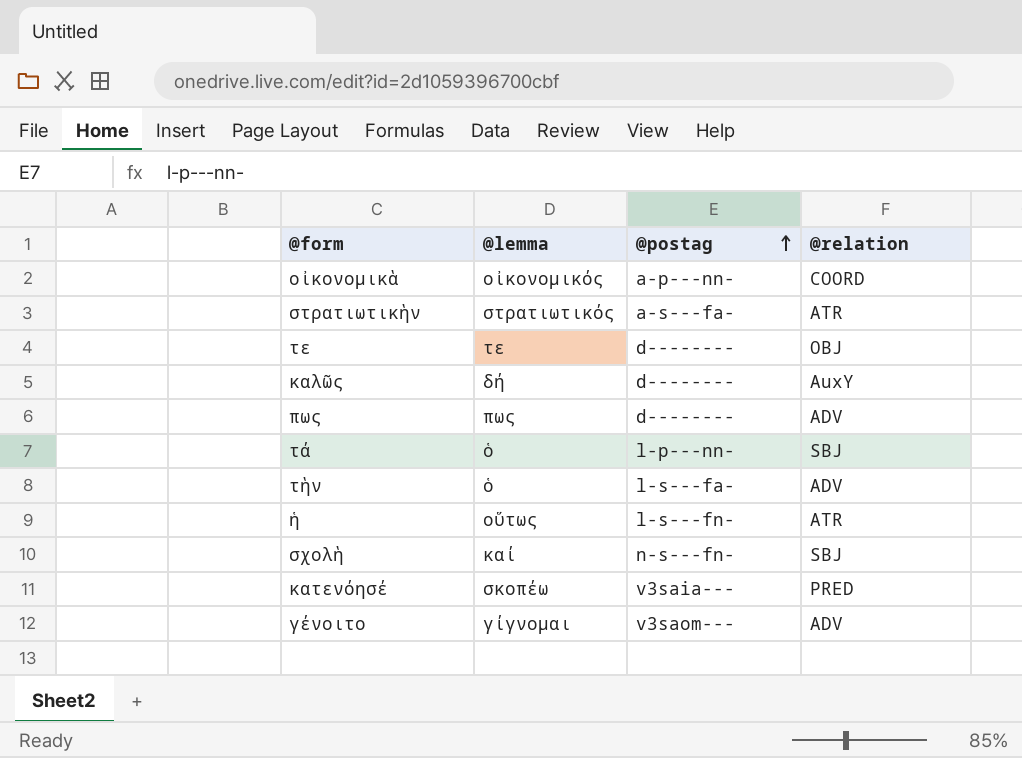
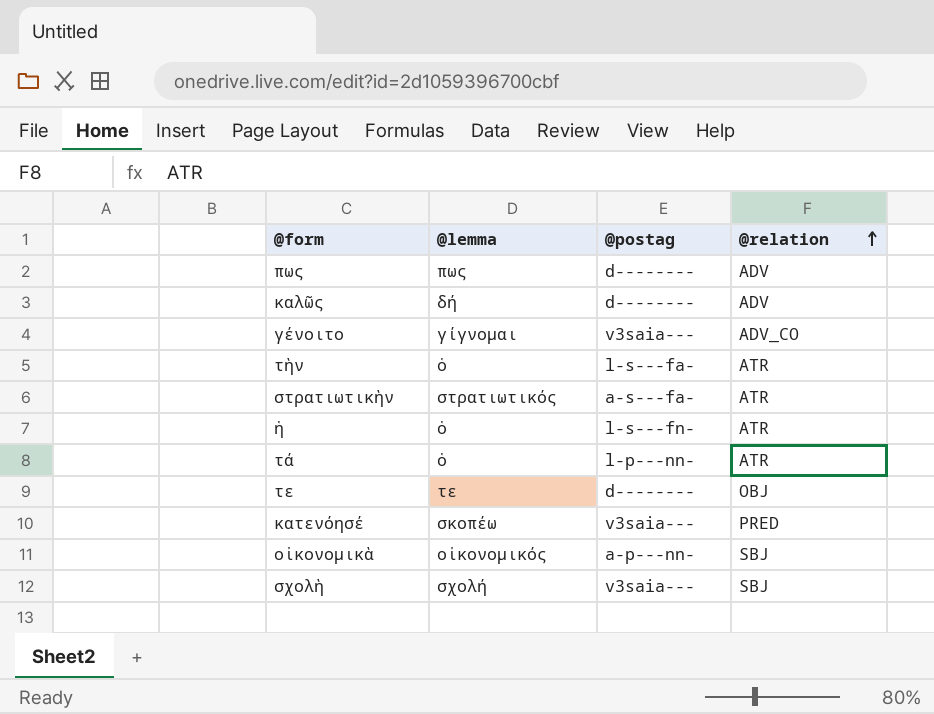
row order: @postag ascending -> @relation ascending
καλῶς | @relation: AuxY -> ADV
γένοιτο | @postag: v3saom--- -> v3saia---
γένοιτο | @relation: ADV -> ADV_CO
τὴν | @relation: ADV -> ATR
ἡ | @lemma: οὕτως -> ὁ
τά | @relation: SBJ -> ATR
οἰκονομικὰ | @relation: COORD -> SBJ
σχολὴ | @lemma: καί -> σχολή
σχολὴ | @postag: n-s---fn- -> v3saia---

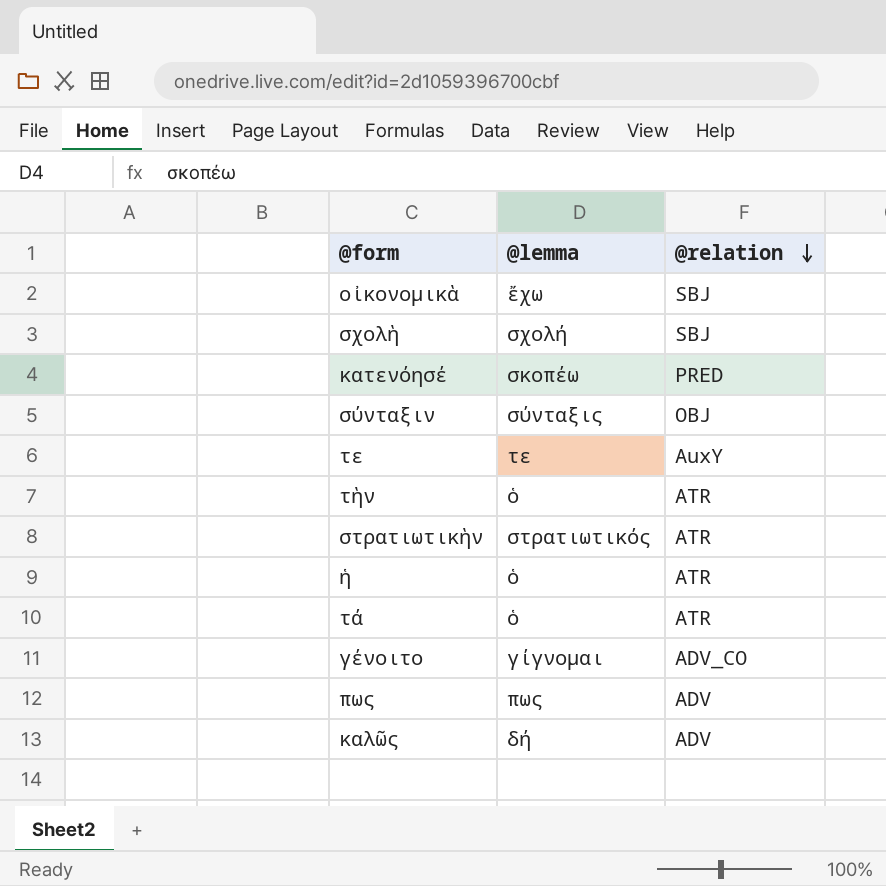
row order: @relation ascending -> @relation descending
column @postag | position: 3 -> none
οἰκονομικὰ | @lemma: οἰκονομικός -> ἔχω
row σύνταξιν: none -> σύνταξις | OBJ
τε | @relation: OBJ -> AuxY

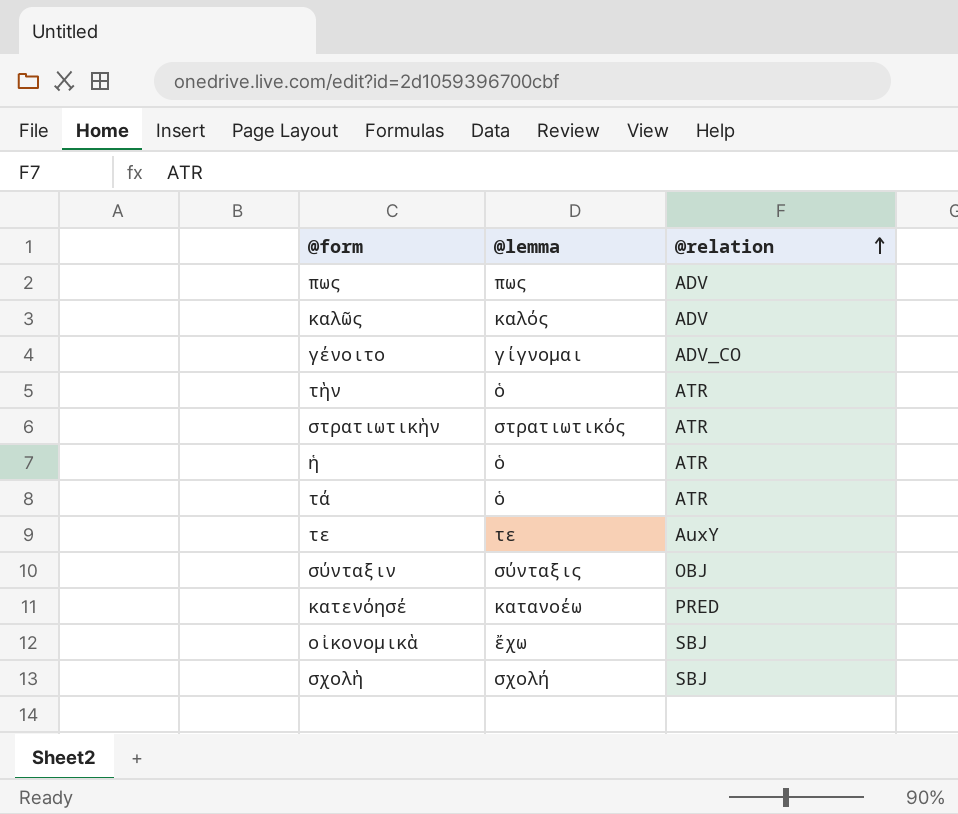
row order: @relation descending -> @relation ascending
καλῶς | @lemma: δή -> καλός
κατενόησέ | @lemma: σκοπέω -> κατανοέω

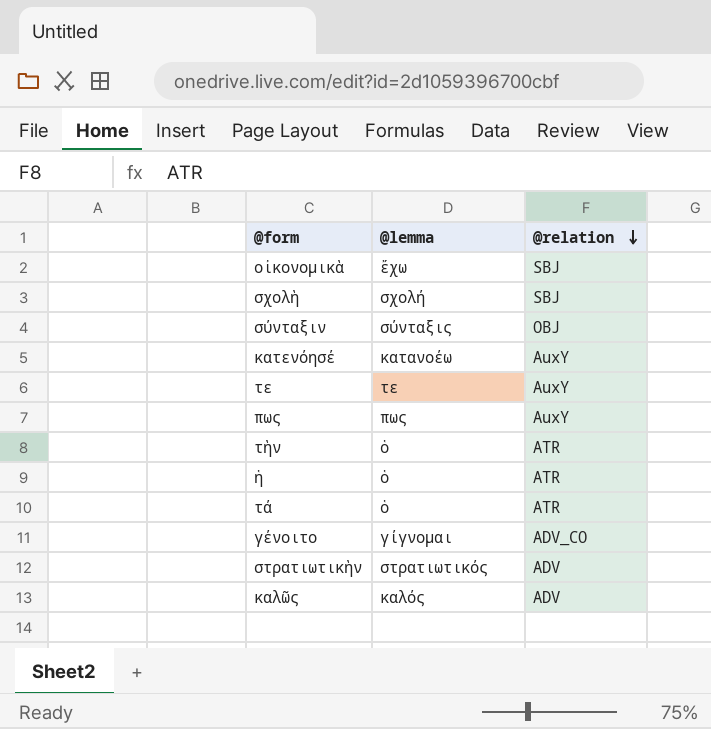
row order: @relation ascending -> @relation descending
κατενόησέ | @relation: PRED -> AuxY
πως | @relation: ADV -> AuxY
στρατιωτικὴν | @relation: ATR -> ADV

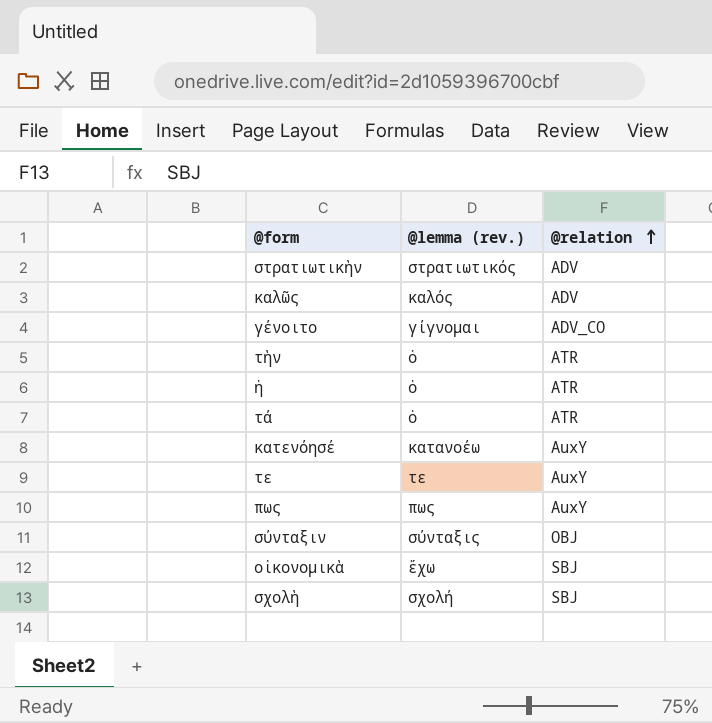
row order: @relation descending -> @relation ascending
column name: @lemma -> @lemma (rev.)

